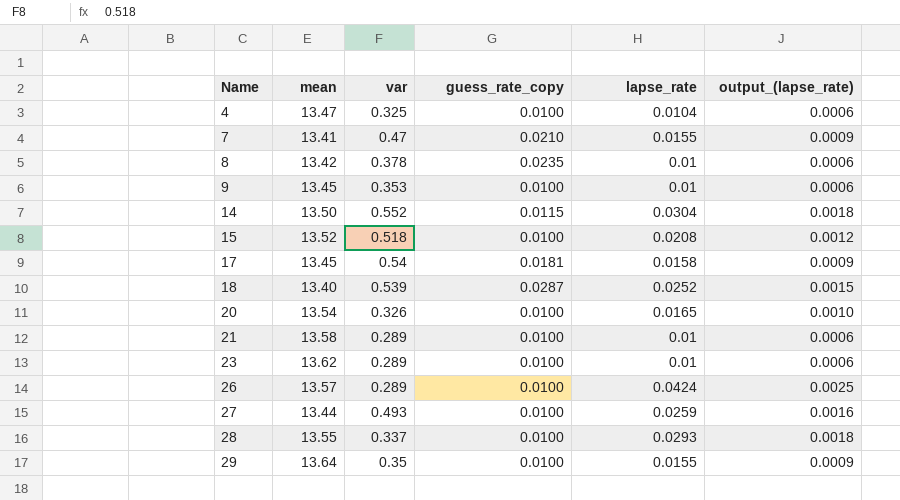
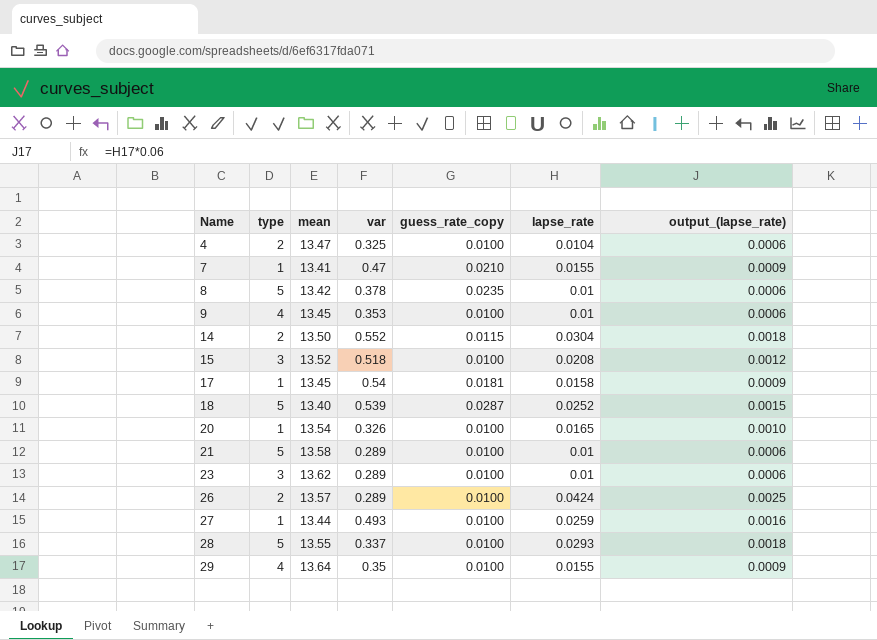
column type | position: none -> 2

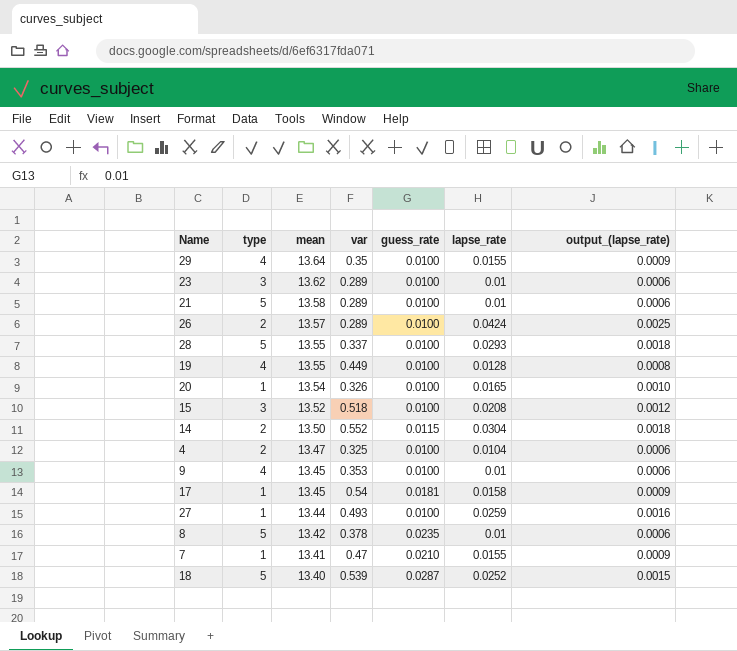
row order: Name ascending -> mean descending
column name: guess_rate_copy -> guess_rate
row 19: none -> 4 | 13.55 | 0.449 | 0.0100 | 0.0128 | 0.0008

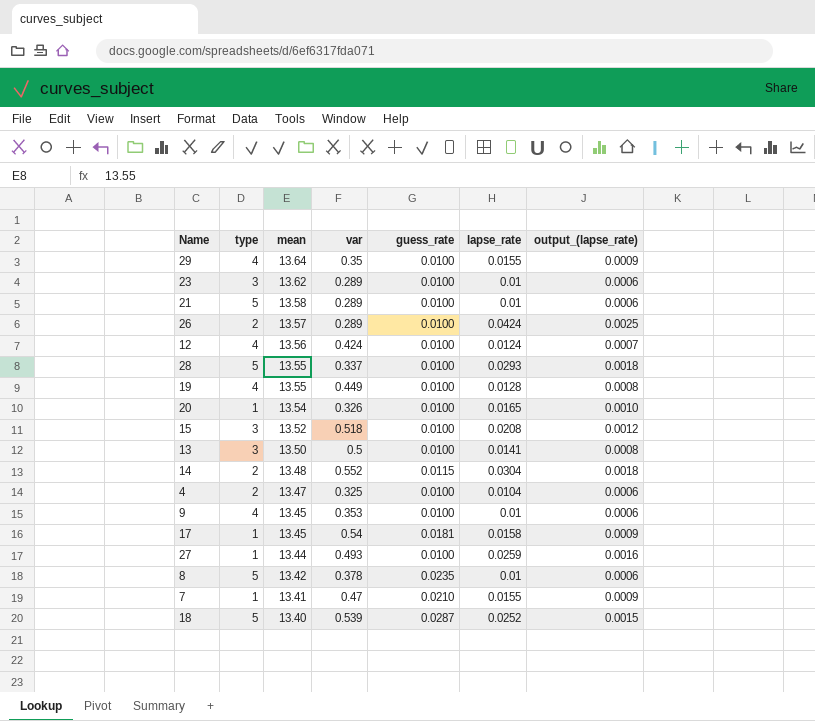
row 12: none -> 4 | 13.56 | 0.424 | 0.0100 | 0.0124 | 0.0007
row 13: none -> 3 | 13.50 | 0.5 | 0.0100 | 0.0141 | 0.0008
14 | mean: 13.50 -> 13.48

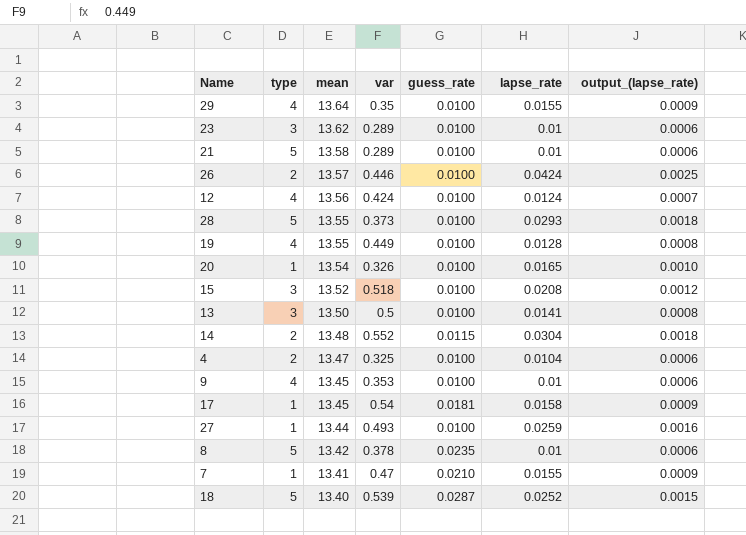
26 | var: 0.289 -> 0.446
28 | var: 0.337 -> 0.373

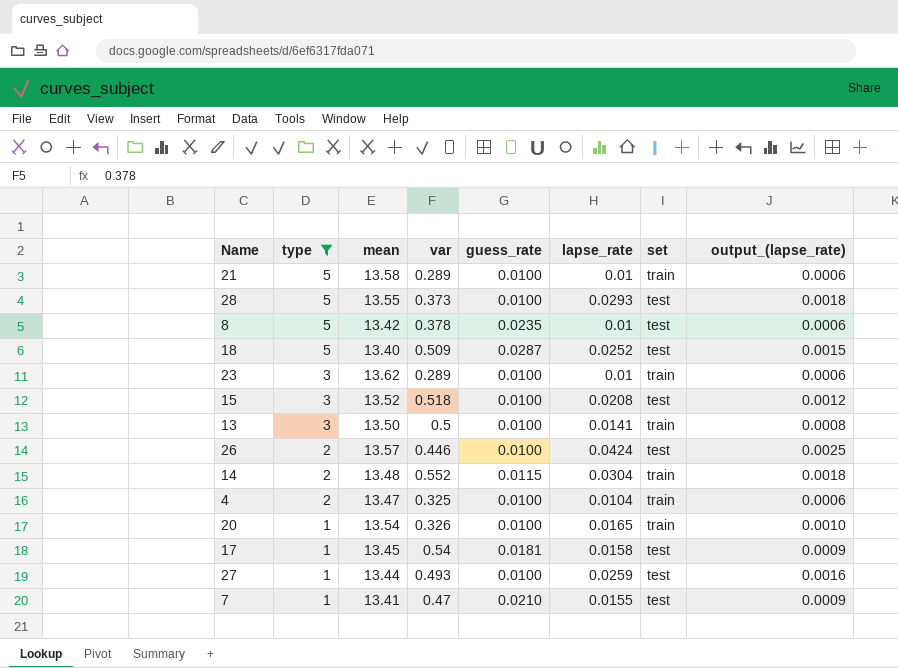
filter: none -> type != 4
row order: mean descending -> type descending
column set | position: none -> 7
18 | var: 0.539 -> 0.509

